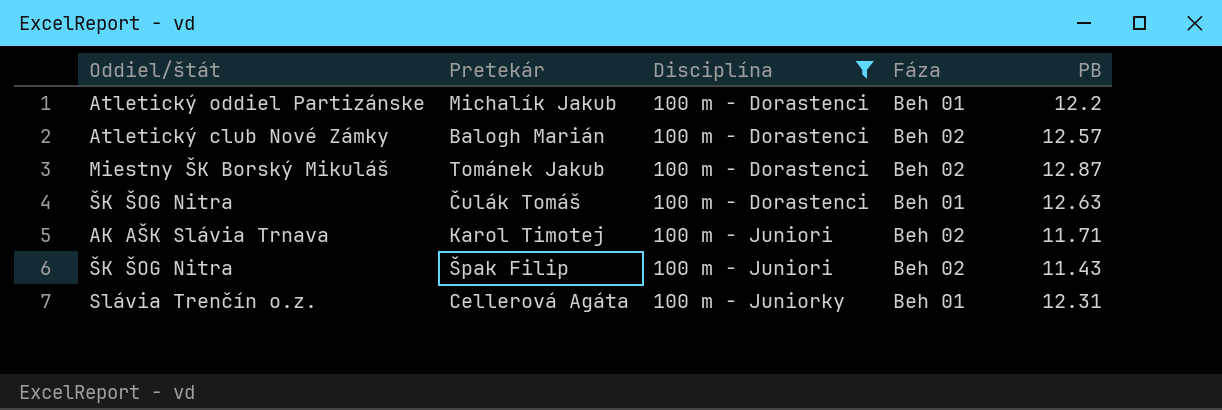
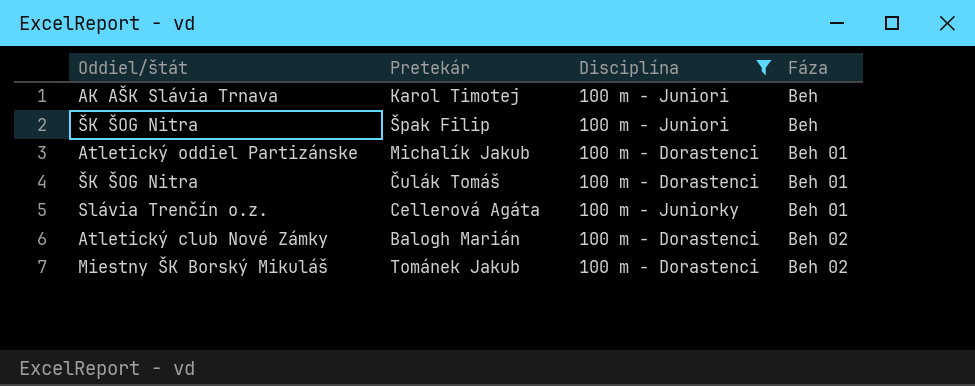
row order: Disciplína ascending -> Fáza ascending
column PB | position: 5 -> none
Karol Timotej | Fáza: Beh 02 -> Beh
Špak Filip | Fáza: Beh 02 -> Beh

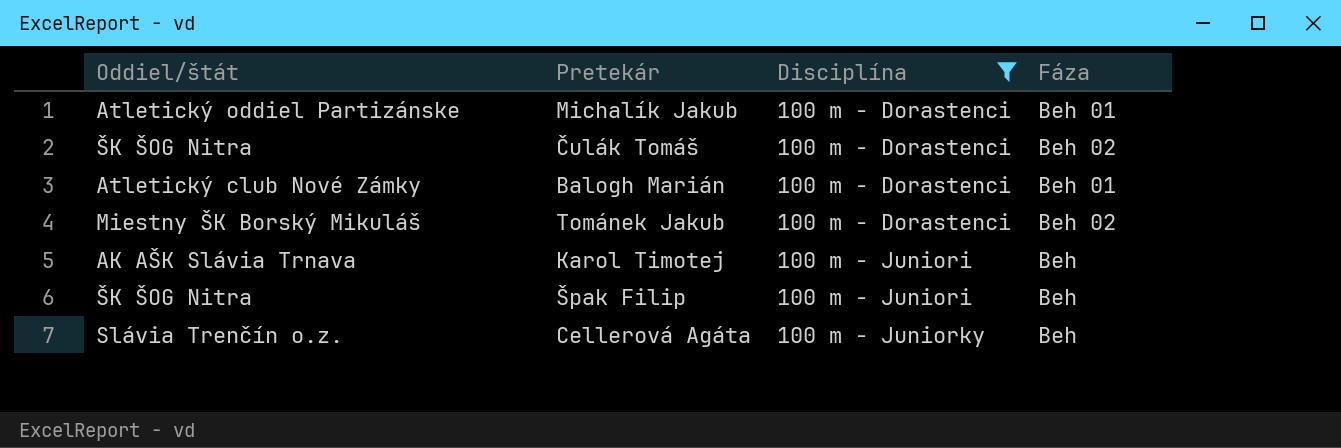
row order: Fáza ascending -> Disciplína ascending
Čulák Tomáš | Fáza: Beh 01 -> Beh 02
Balogh Marián | Fáza: Beh 02 -> Beh 01
Cellerová Agáta | Fáza: Beh 01 -> Beh

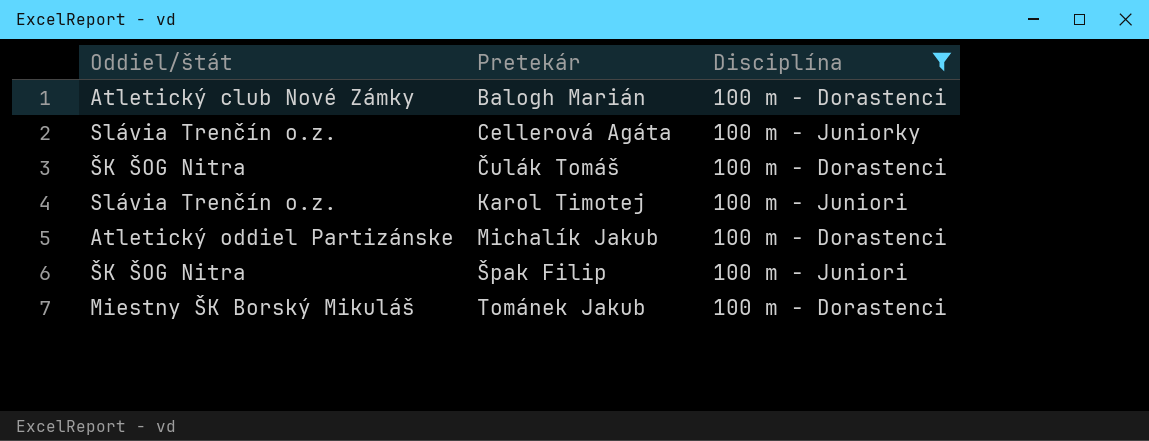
row order: Disciplína ascending -> Pretekár ascending
column Fáza | position: 4 -> none
Karol Timotej | Oddiel/štát: AK AŠK Slávia Trnava -> Slávia Trenčín o.z.

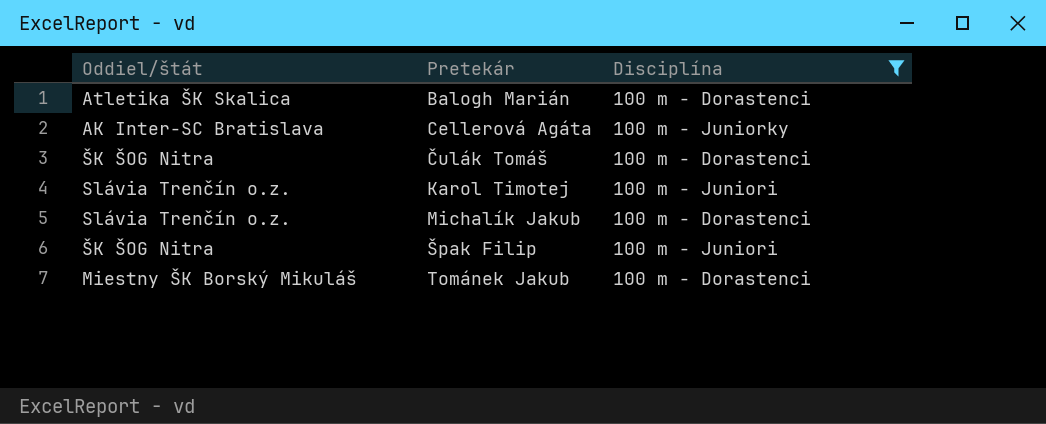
Balogh Marián | Oddiel/štát: Atletický club Nové Zámky -> Atletika ŠK Skalica
Cellerová Agáta | Oddiel/štát: Slávia Trenčín o.z. -> AK Inter-SC Bratislava
Michalík Jakub | Oddiel/štát: Atletický oddiel Partizánske -> Slávia Trenčín o.z.

